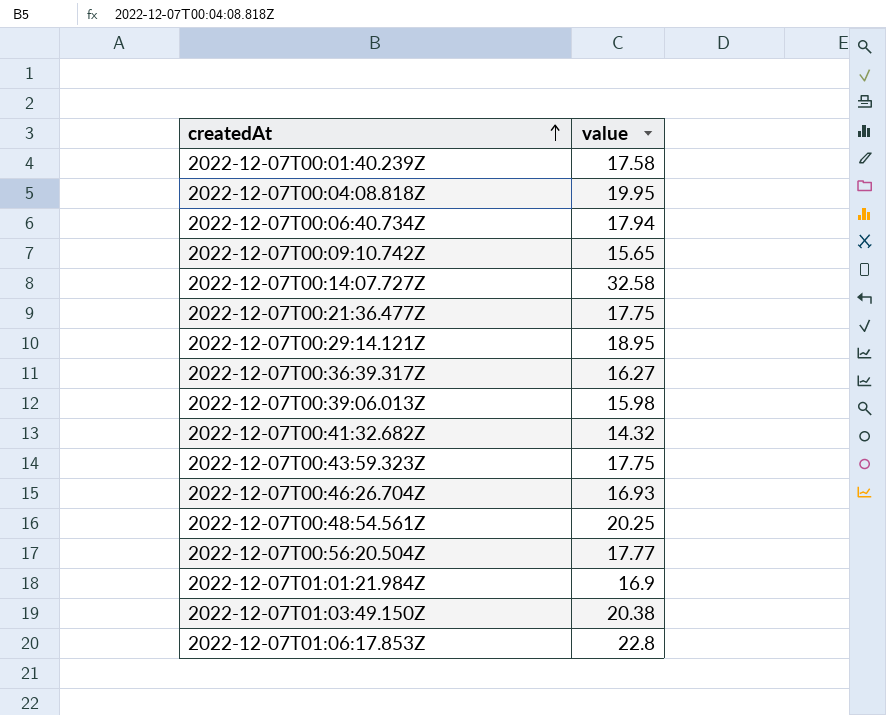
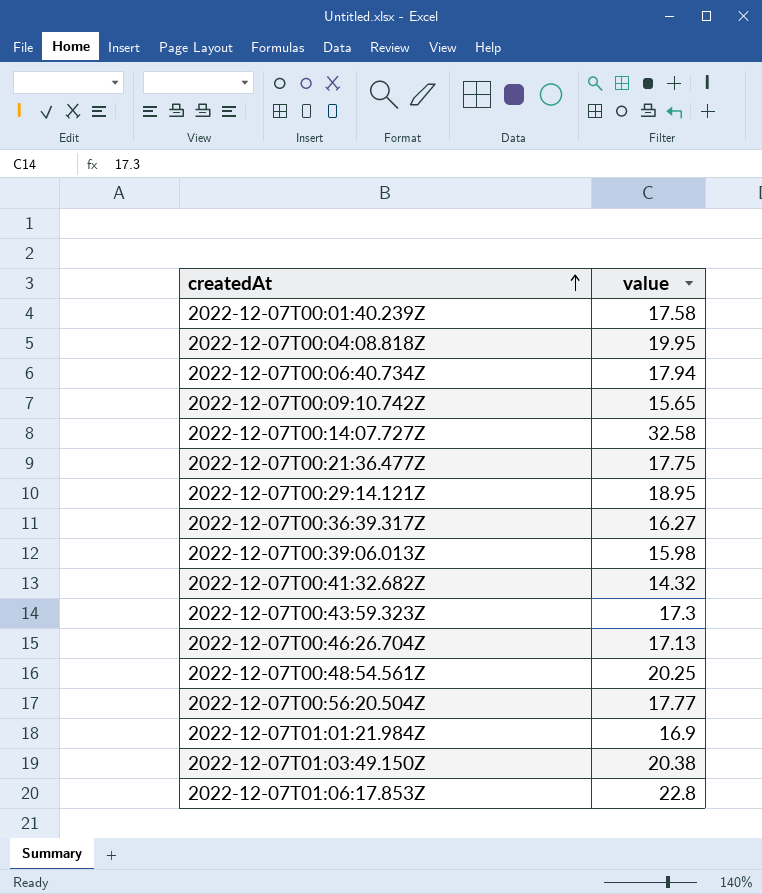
2022-12-07T00:43:59.323Z | value: 17.75 -> 17.3
2022-12-07T00:46:26.704Z | value: 16.93 -> 17.13

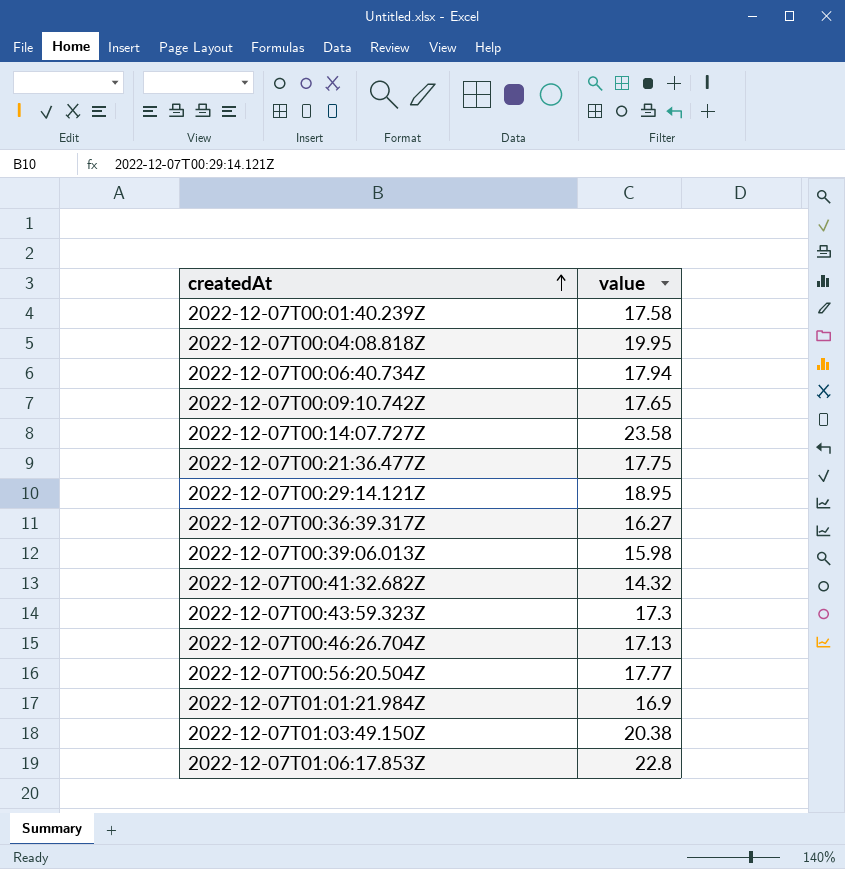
row 2022-12-07T00:48:54.561Z: 20.25 -> none
2022-12-07T00:09:10.742Z | value: 15.65 -> 17.65
2022-12-07T00:14:07.727Z | value: 32.58 -> 23.58

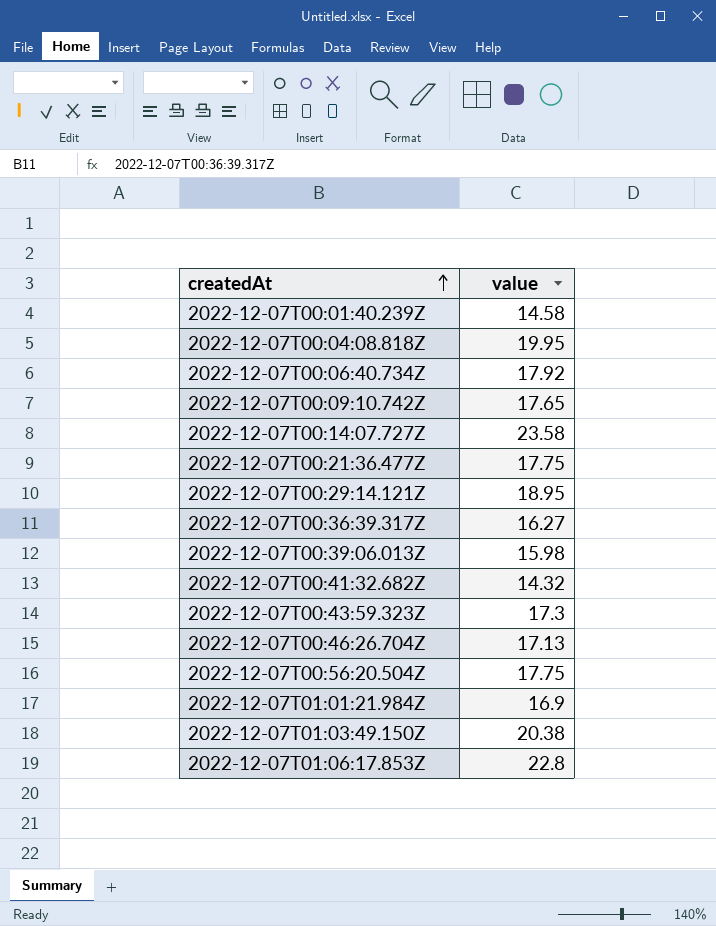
2022-12-07T00:01:40.239Z | value: 17.58 -> 14.58
2022-12-07T00:06:40.734Z | value: 17.94 -> 17.92
2022-12-07T00:56:20.504Z | value: 17.77 -> 17.75

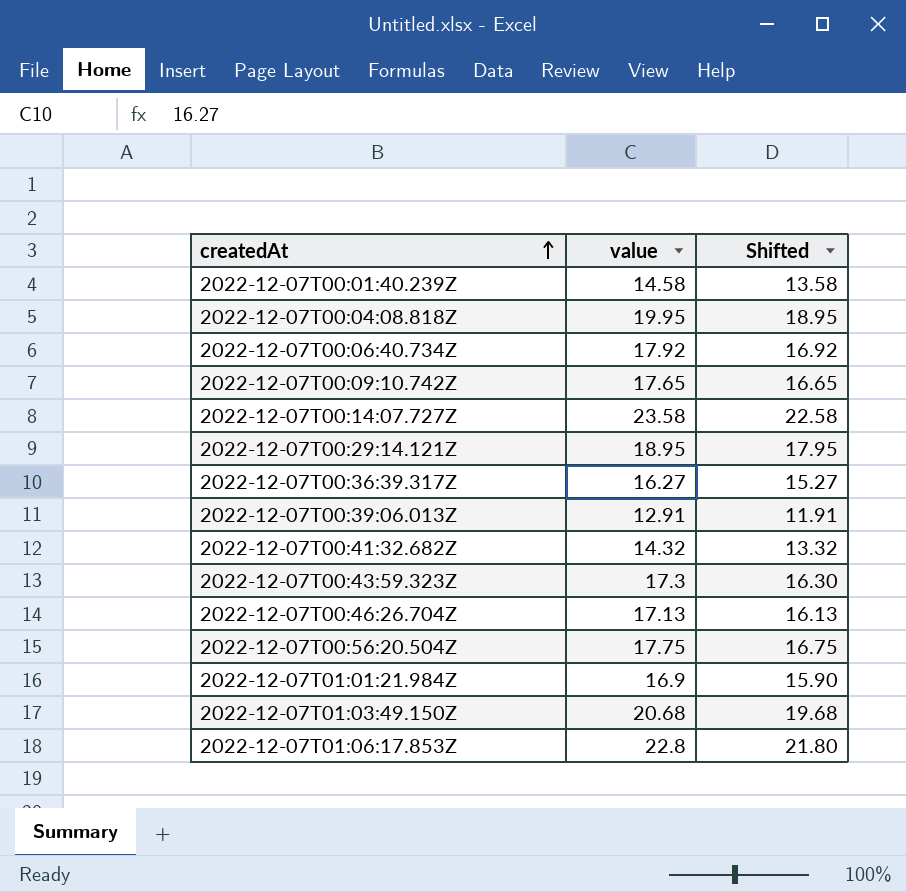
column Shifted | formula: none -> [value] - 1
row 2022-12-07T00:21:36.477Z: 17.75 -> none
2022-12-07T00:39:06.013Z | value: 15.98 -> 12.91
2022-12-07T01:03:49.150Z | value: 20.38 -> 20.68

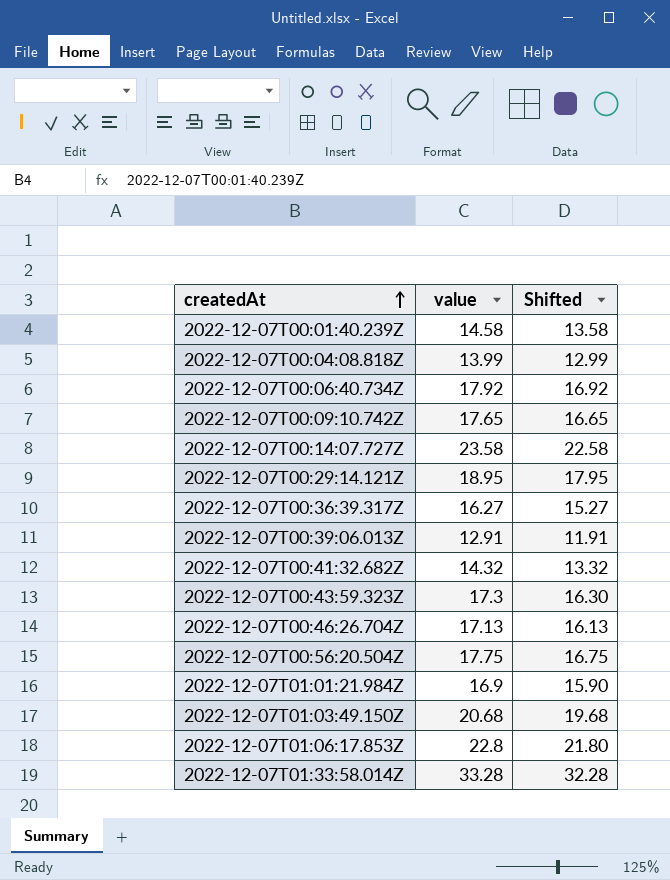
2022-12-07T00:04:08.818Z | value: 19.95 -> 13.99
2022-12-07T00:04:08.818Z | Shifted: 18.95 -> 12.99
row 2022-12-07T01:33:58.014Z: none -> 33.28 | 32.28

